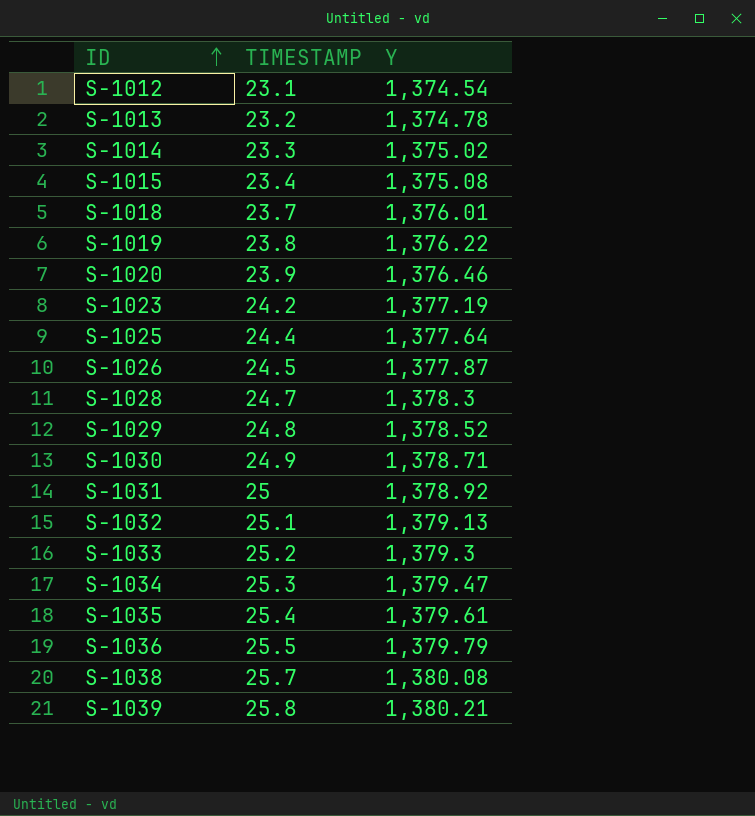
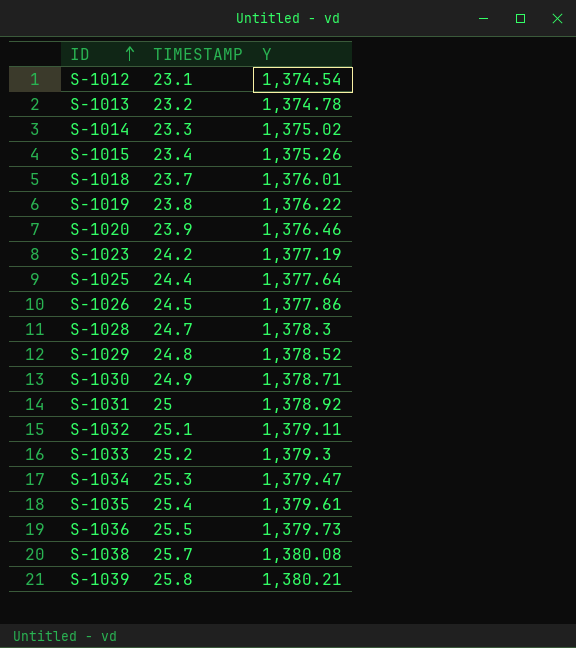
S-1015 | Y: 1,375.08 -> 1,375.26
S-1026 | Y: 1,377.87 -> 1,377.86
S-1032 | Y: 1,379.13 -> 1,379.11
S-1036 | Y: 1,379.79 -> 1,379.73

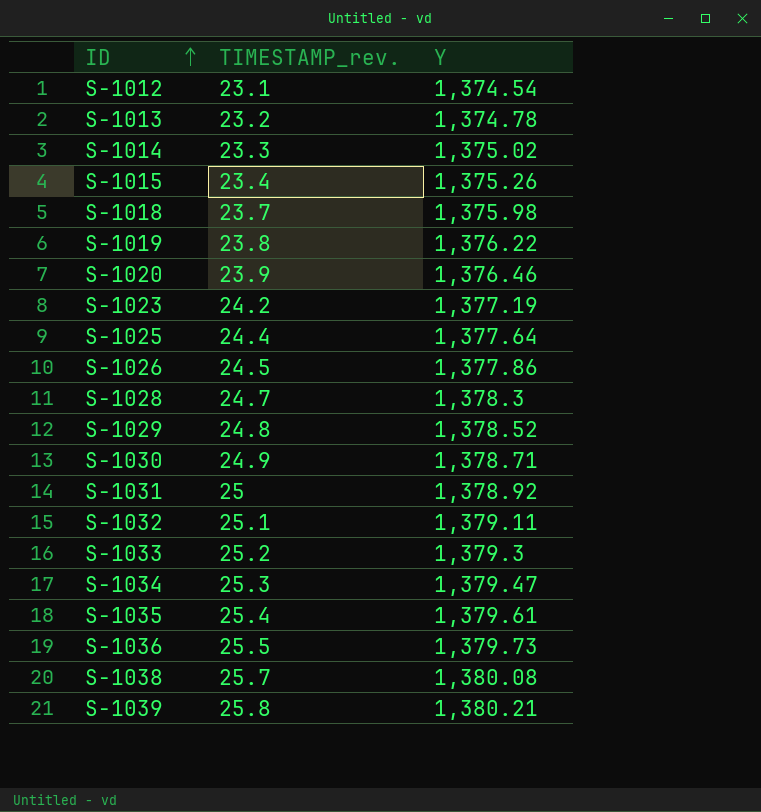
column name: TIMESTAMP -> TIMESTAMP_rev.
S-1018 | Y: 1,376.01 -> 1,375.98

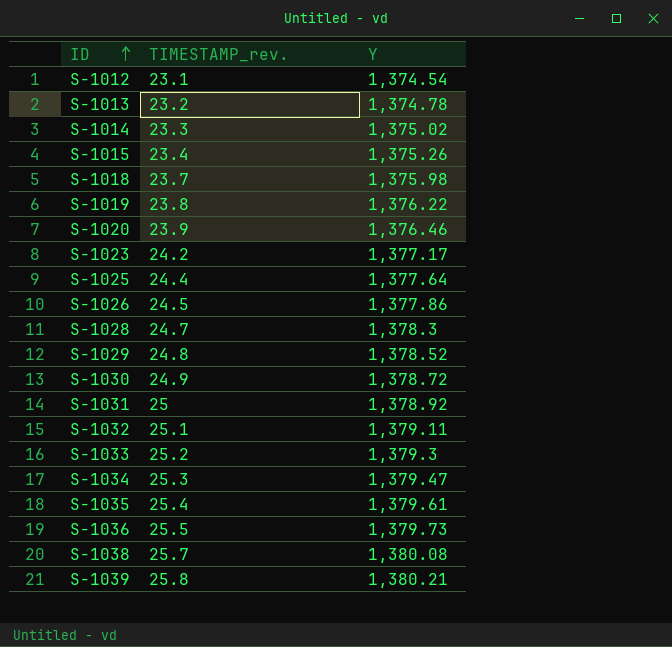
S-1023 | Y: 1,377.19 -> 1,377.17
S-1030 | Y: 1,378.71 -> 1,378.72

